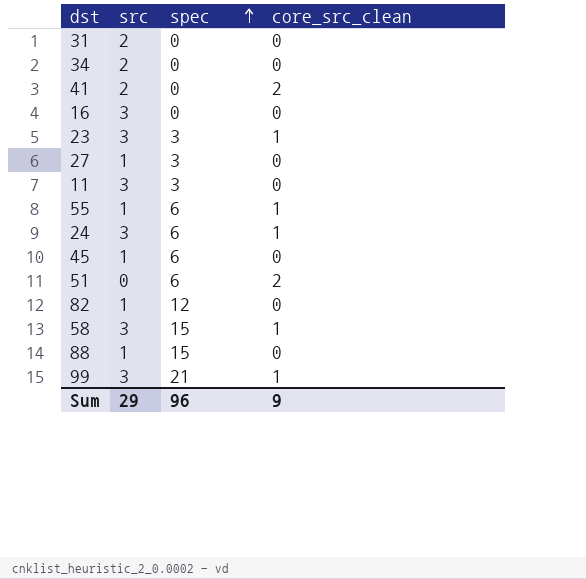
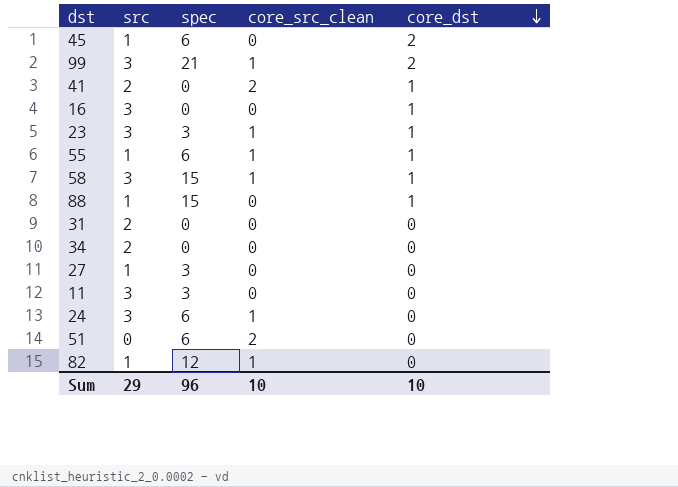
row order: spec ascending -> core_dst descending
column core_dst | position: none -> 5
82 | core_src_clean: 0 -> 1
Sum | core_src_clean: 9 -> 10

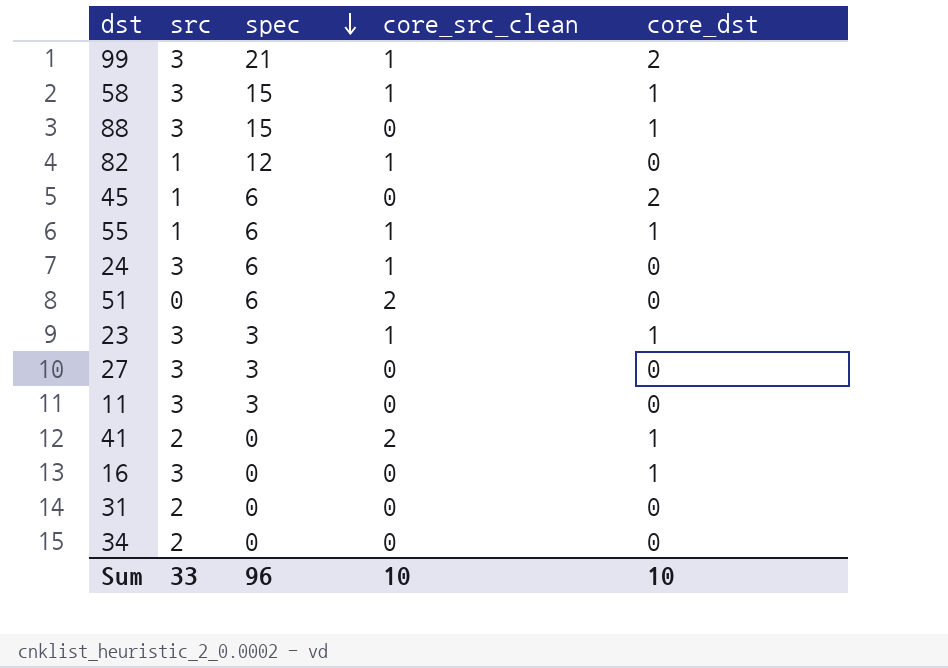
row order: core_dst descending -> spec descending
88 | src: 1 -> 3
27 | src: 1 -> 3
Sum | src: 29 -> 33

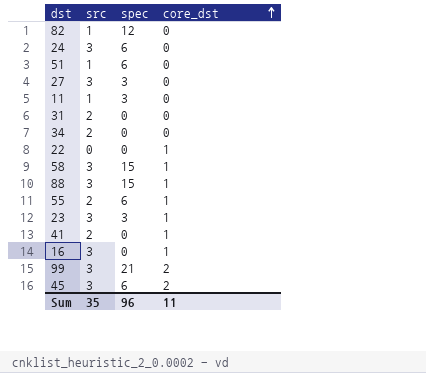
row order: spec descending -> core_dst ascending
column core_src_clean | position: 4 -> none
51 | src: 0 -> 1
11 | src: 3 -> 1
row 22: none -> 0 | 0 | 1
55 | src: 1 -> 2
45 | src: 1 -> 3
Sum | src: 33 -> 35
Sum | core_dst: 10 -> 11

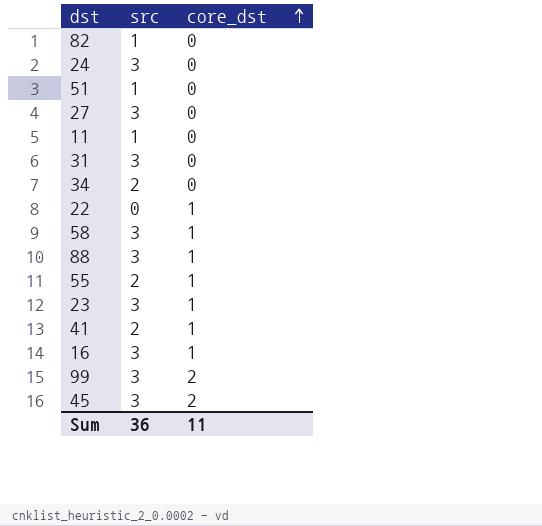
column spec | position: 3 -> none
31 | src: 2 -> 3
Sum | src: 35 -> 36

